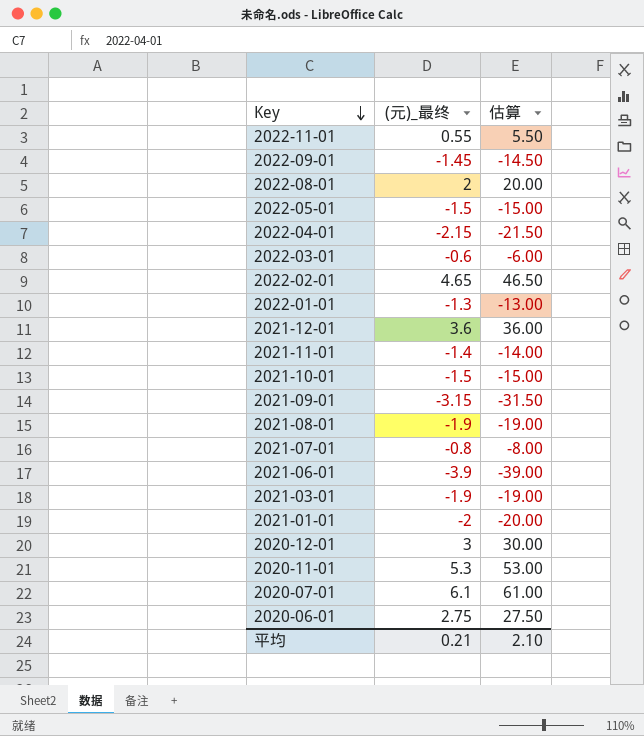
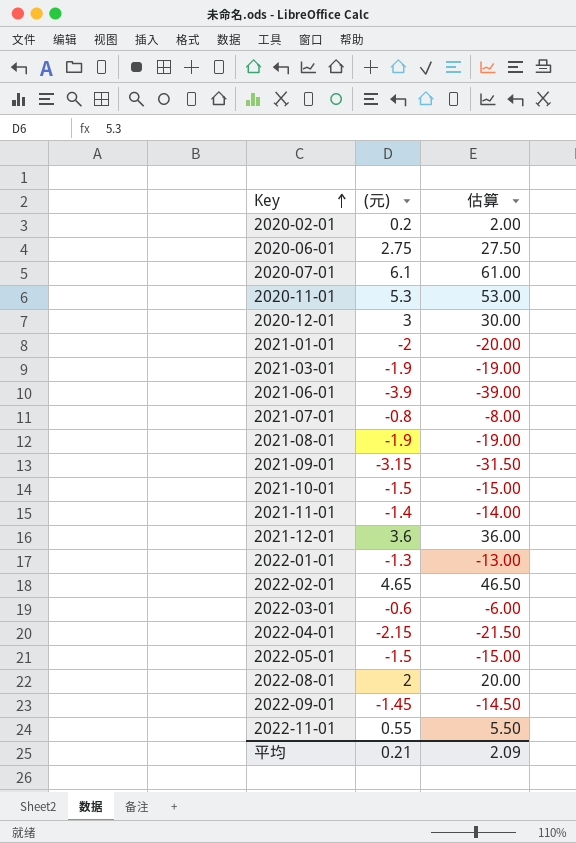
row order: Key descending -> Key ascending
column name: (元)_最终 -> (元)
row 2020-02-01: none -> 0.2 | 2.00
平均 | 估算: 2.10 -> 2.09

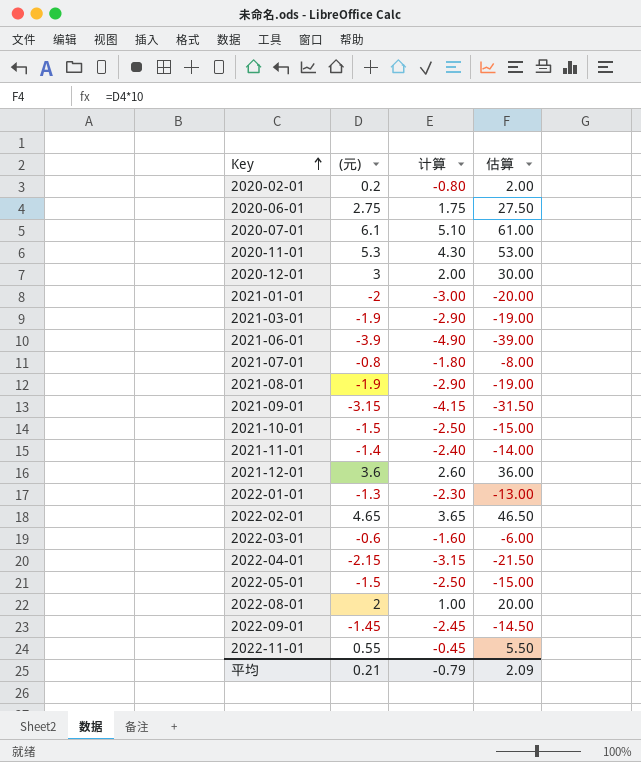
column 计算 | formula: none -> [(元)] - 1

